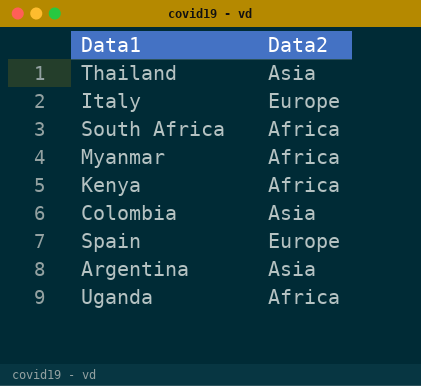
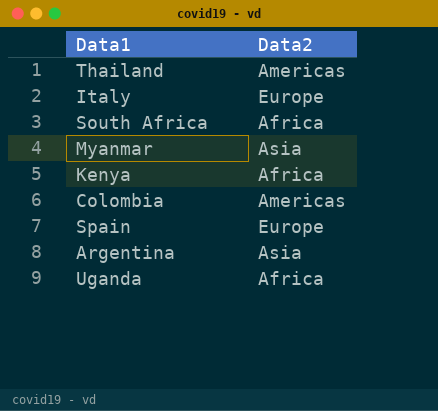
Thailand | Data2: Asia -> Americas
Myanmar | Data2: Africa -> Asia
Colombia | Data2: Asia -> Americas

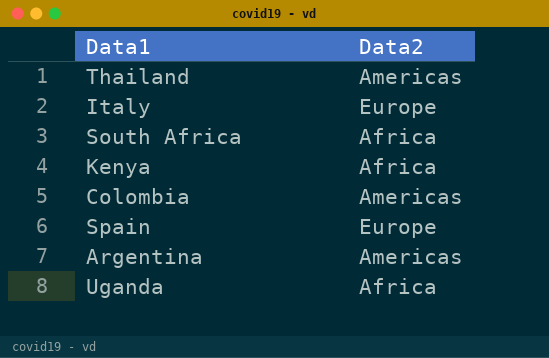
row Myanmar: Asia -> none
Argentina | Data2: Asia -> Americas

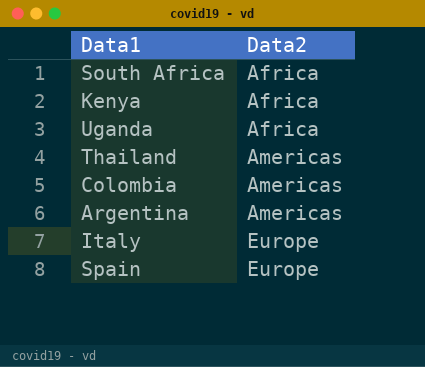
row order: none -> Data2 ascending

